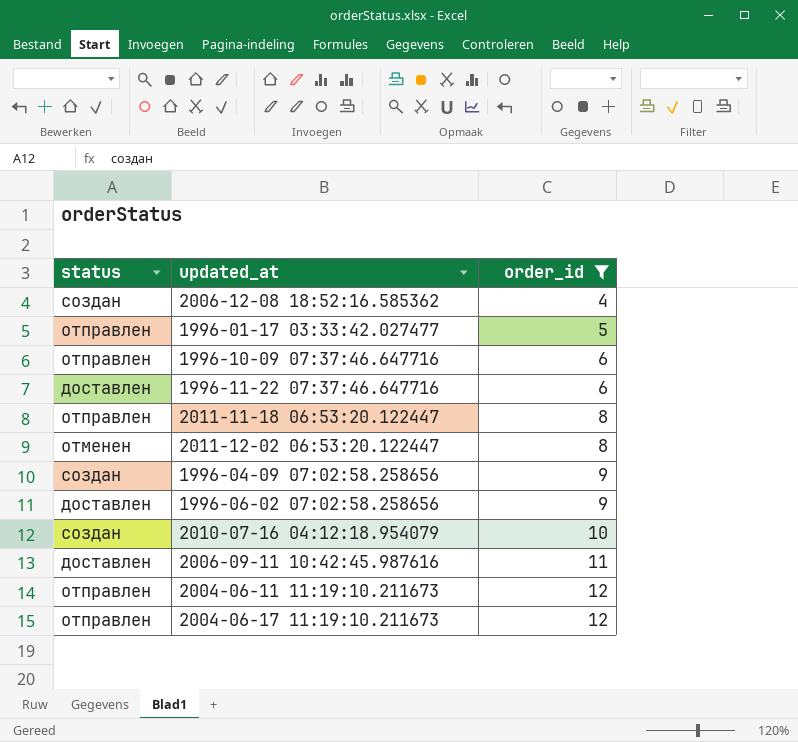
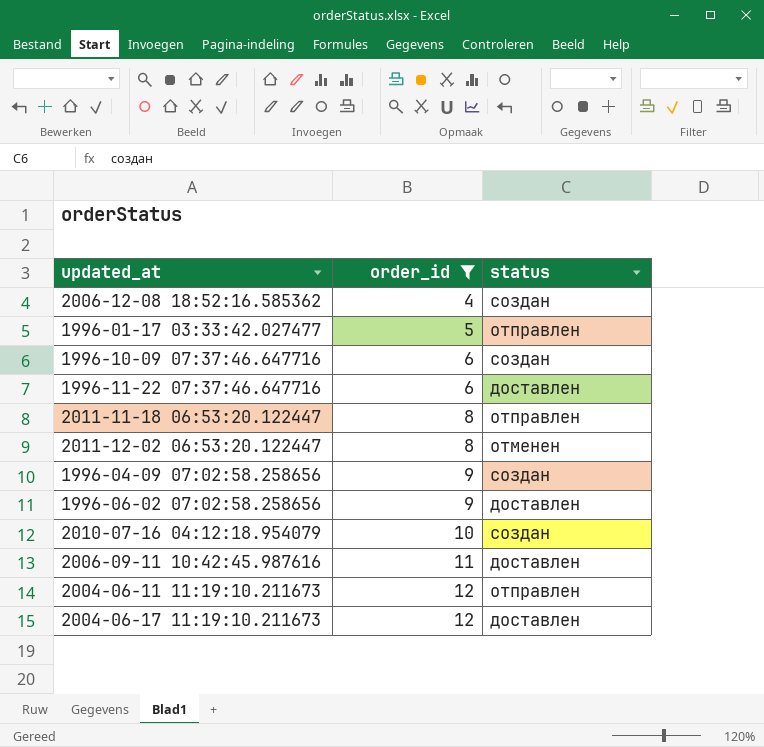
column status | position: 1 -> 3
1996-10-09 07:37:46.647716 | status: отправлен -> создан
2004-06-17 11:19:10.211673 | status: отправлен -> доставлен

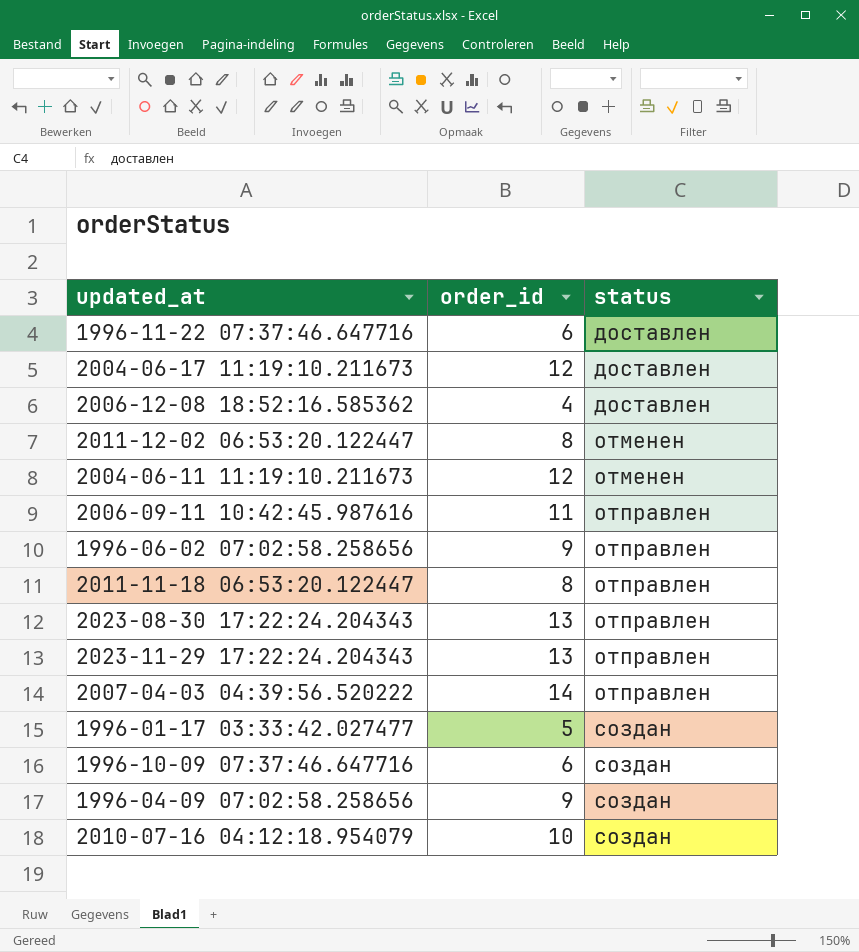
filter: order_id <= 12 -> none
row order: order_id ascending -> status ascending
2006-12-08 18:52:16.585362 | status: создан -> доставлен
2004-06-11 11:19:10.211673 | status: отправлен -> отменен
2006-09-11 10:42:45.987616 | status: доставлен -> отправлен
1996-06-02 07:02:58.258656 | status: доставлен -> отправлен
1996-01-17 03:33:42.027477 | status: отправлен -> создан

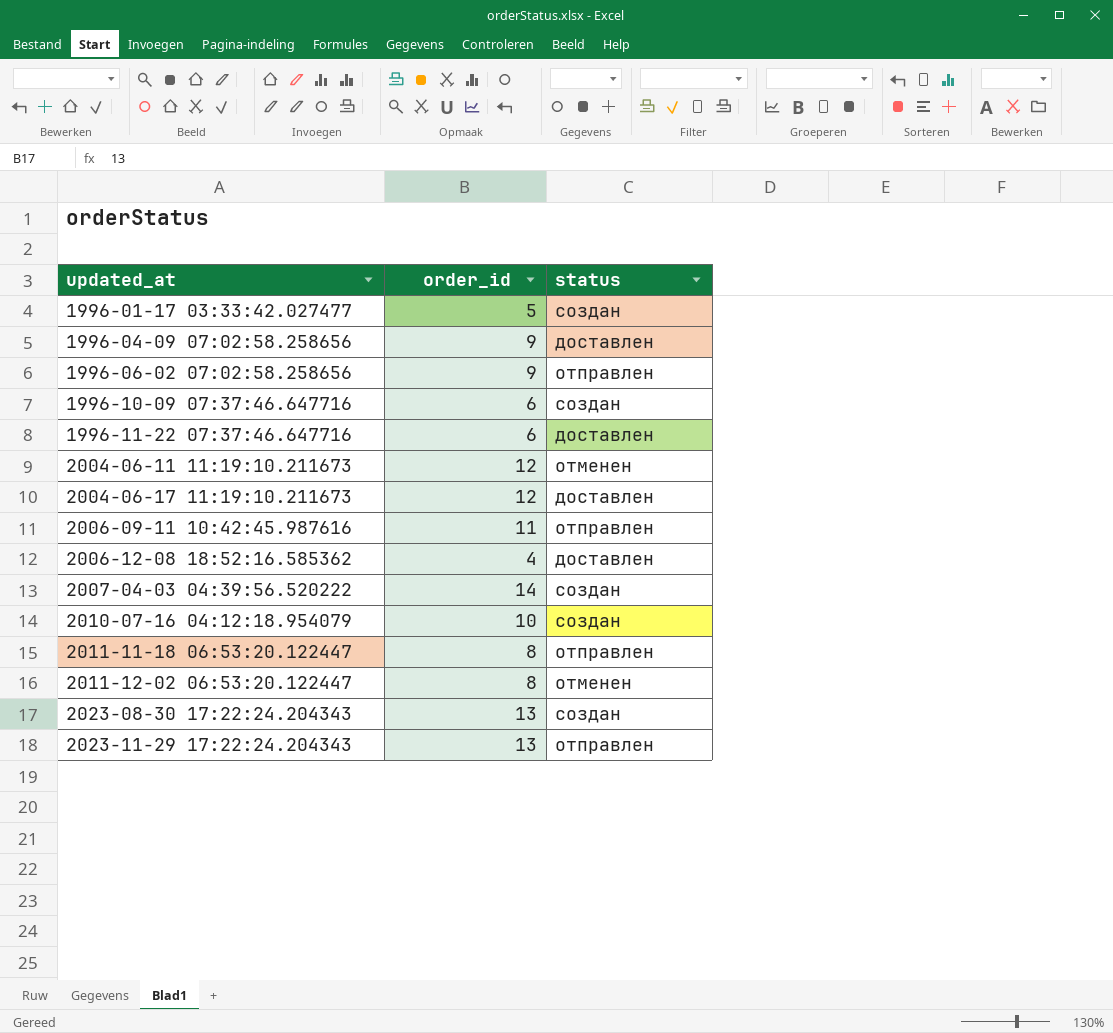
row order: status ascending -> updated_at ascending
1996-04-09 07:02:58.258656 | status: создан -> доставлен
2007-04-03 04:39:56.520222 | status: отправлен -> создан
2023-08-30 17:22:24.204343 | status: отправлен -> создан

